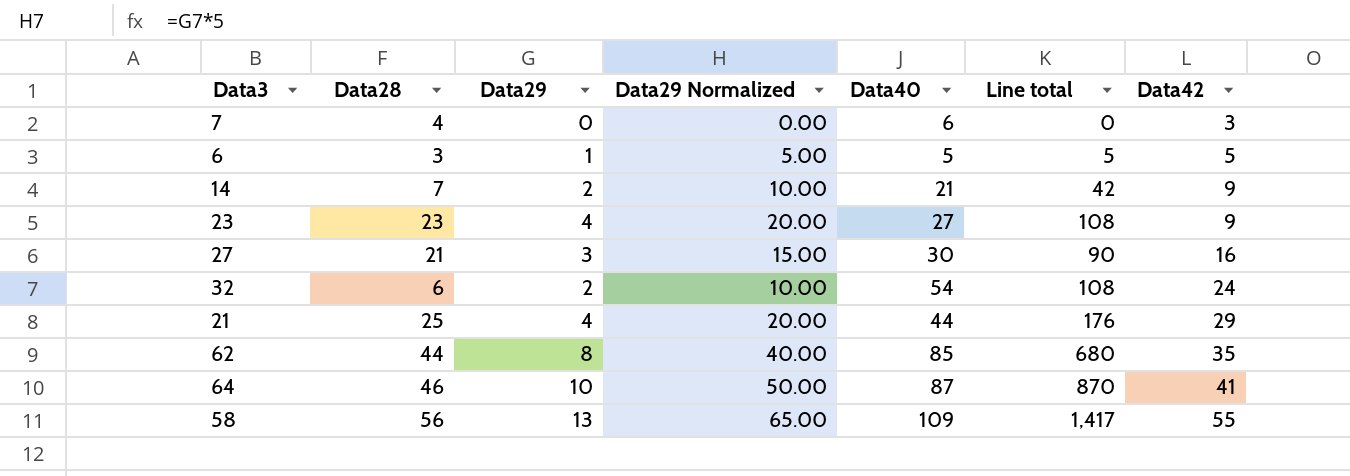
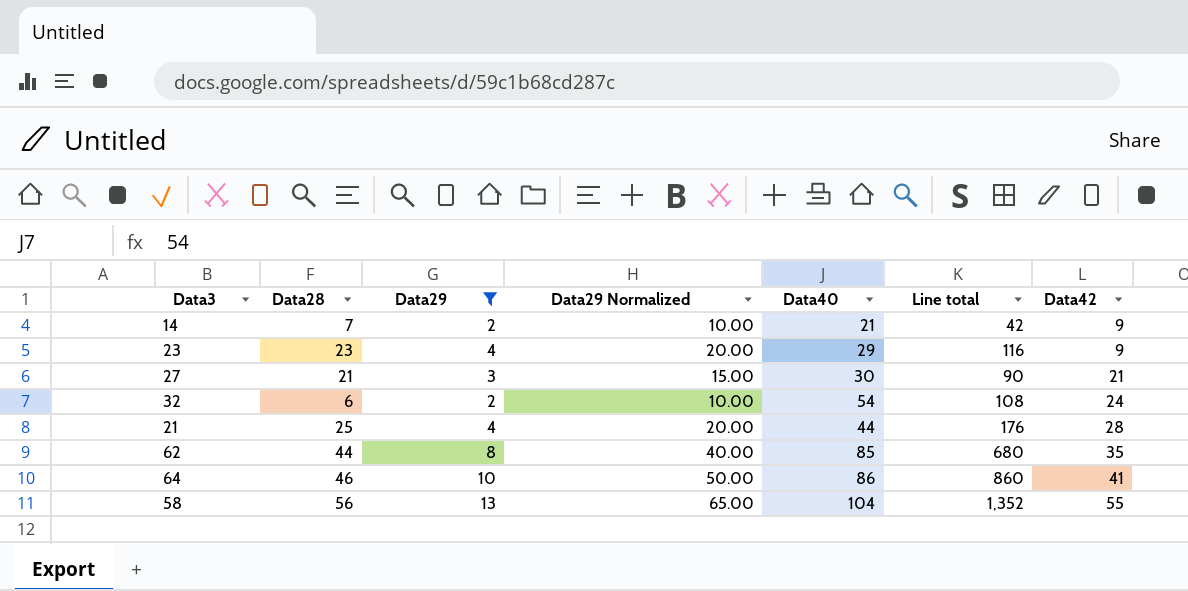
filter: none -> Data29 >= 2
23 | Data40: 27 -> 29
23 | Line total: 108 -> 116
27 | Data42: 16 -> 21
21 | Data42: 29 -> 28
64 | Data40: 87 -> 86
64 | Line total: 870 -> 860
58 | Data40: 109 -> 104
58 | Line total: 1,417 -> 1,352

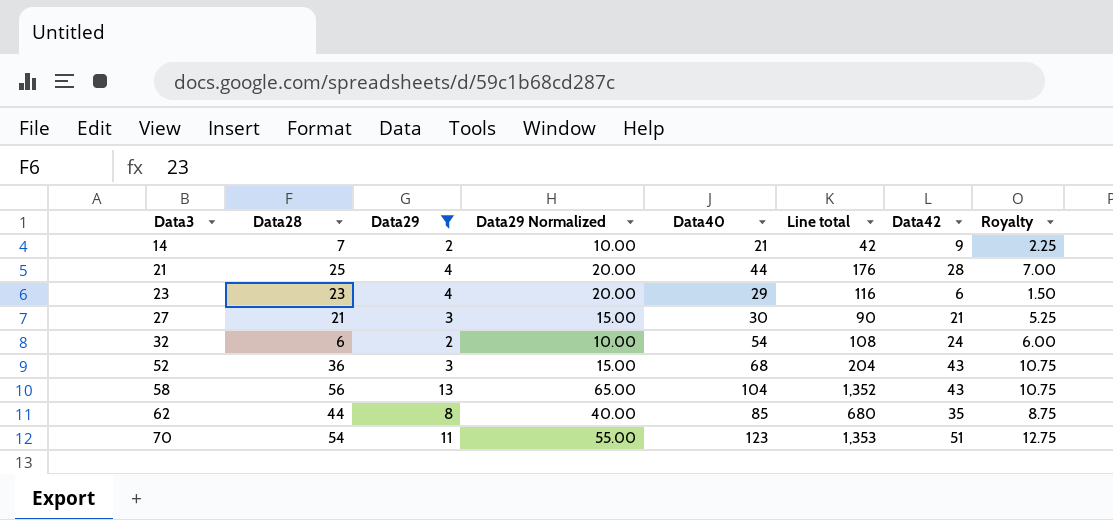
row order: Data42 ascending -> Data3 ascending
column Royalty | formula: none -> [Data42] * 0.25
row 64: 46 | 10 | 50.00 | 86 | 860 | 41 -> none
23 | Data42: 9 -> 6
row 52: none -> 36 | 3 | 15.00 | 68 | 204 | 43 | 10.75
58 | Data42: 55 -> 43
row 70: none -> 54 | 11 | 55.00 | 123 | 1,353 | 51 | 12.75

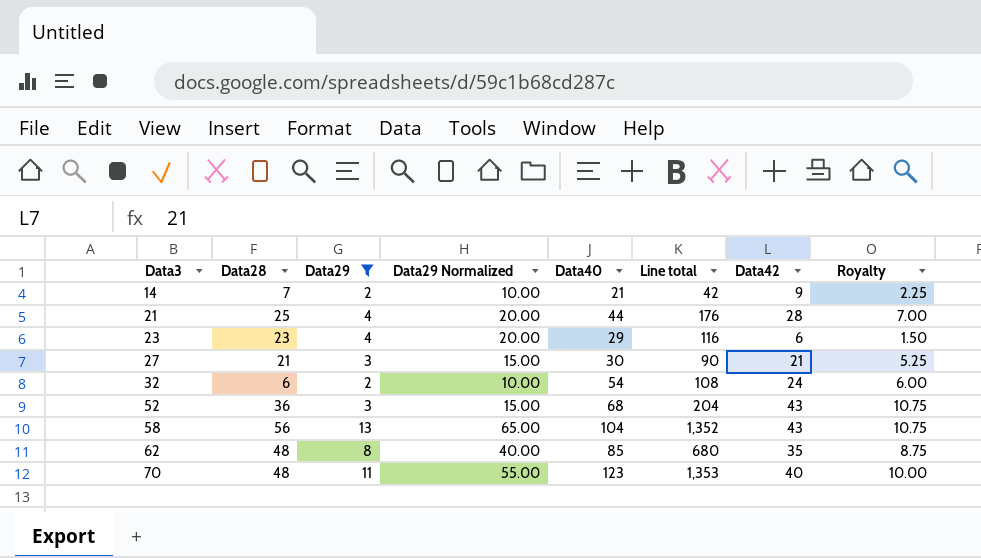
62 | Data28: 44 -> 48
70 | Data28: 54 -> 48
70 | Data42: 51 -> 40
70 | Royalty: 12.75 -> 10.00

